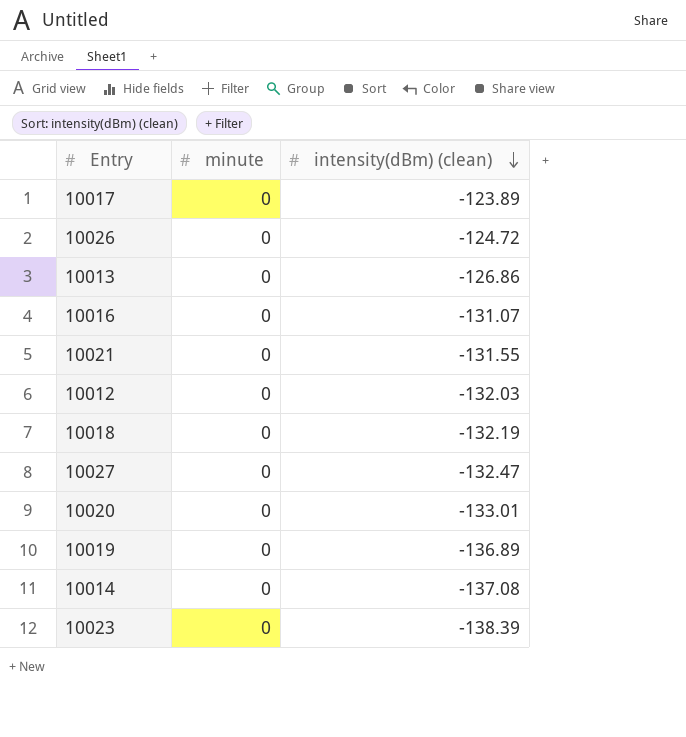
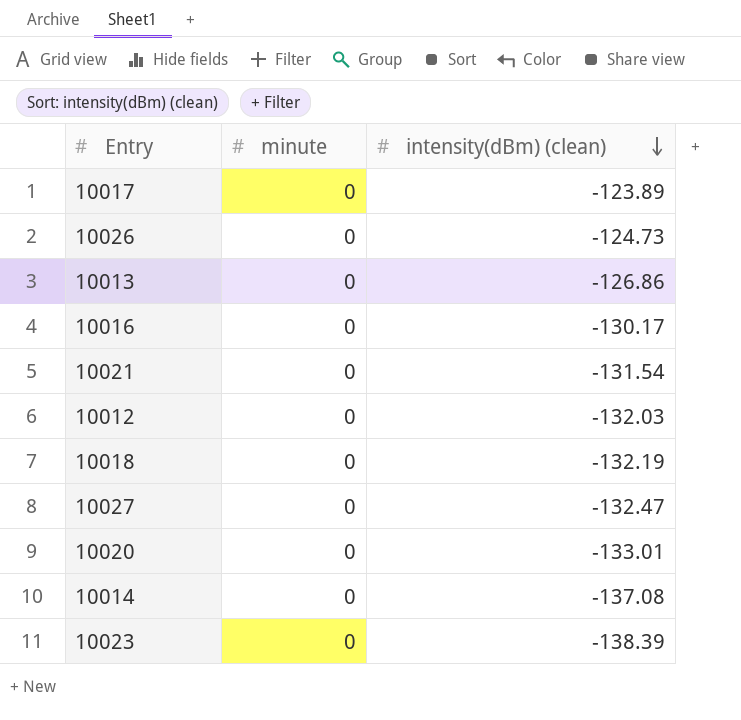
row 10019: 0 | -136.89 -> none
10026 | intensity(dBm) (clean): -124.72 -> -124.73
10016 | intensity(dBm) (clean): -131.07 -> -130.17
10021 | intensity(dBm) (clean): -131.55 -> -131.54

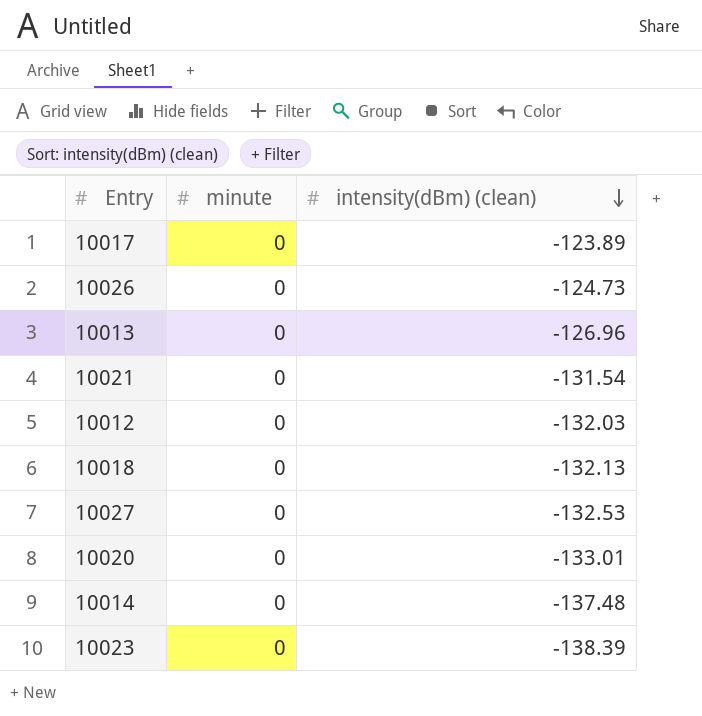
row 10016: 0 | -130.17 -> none
10013 | intensity(dBm) (clean): -126.86 -> -126.96
10018 | intensity(dBm) (clean): -132.19 -> -132.13
10027 | intensity(dBm) (clean): -132.47 -> -132.53
10014 | intensity(dBm) (clean): -137.08 -> -137.48

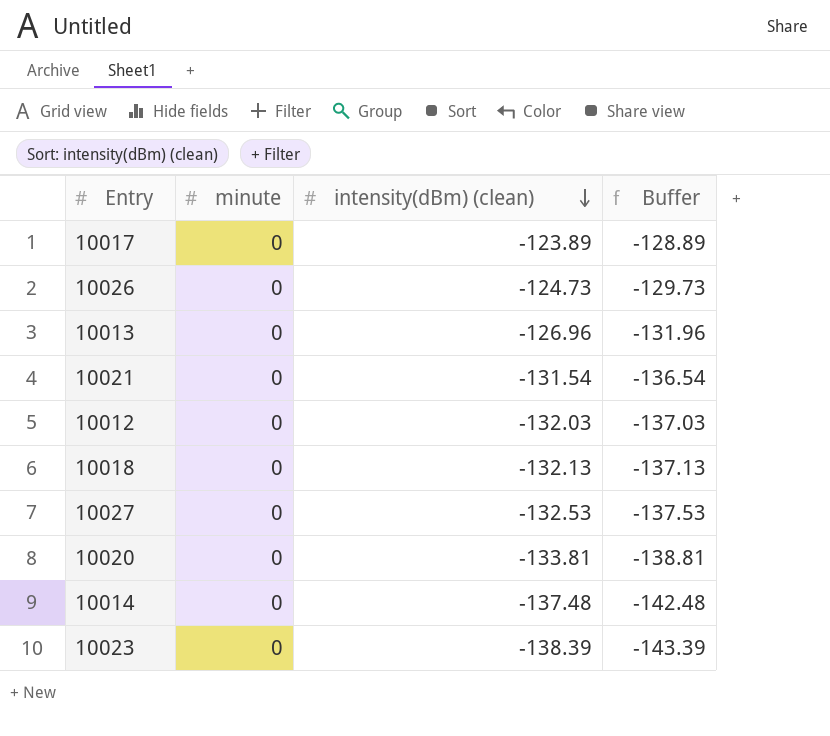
column Buffer | formula: none -> [intensity(dBm) (clean)] - 5
10020 | intensity(dBm) (clean): -133.01 -> -133.81

